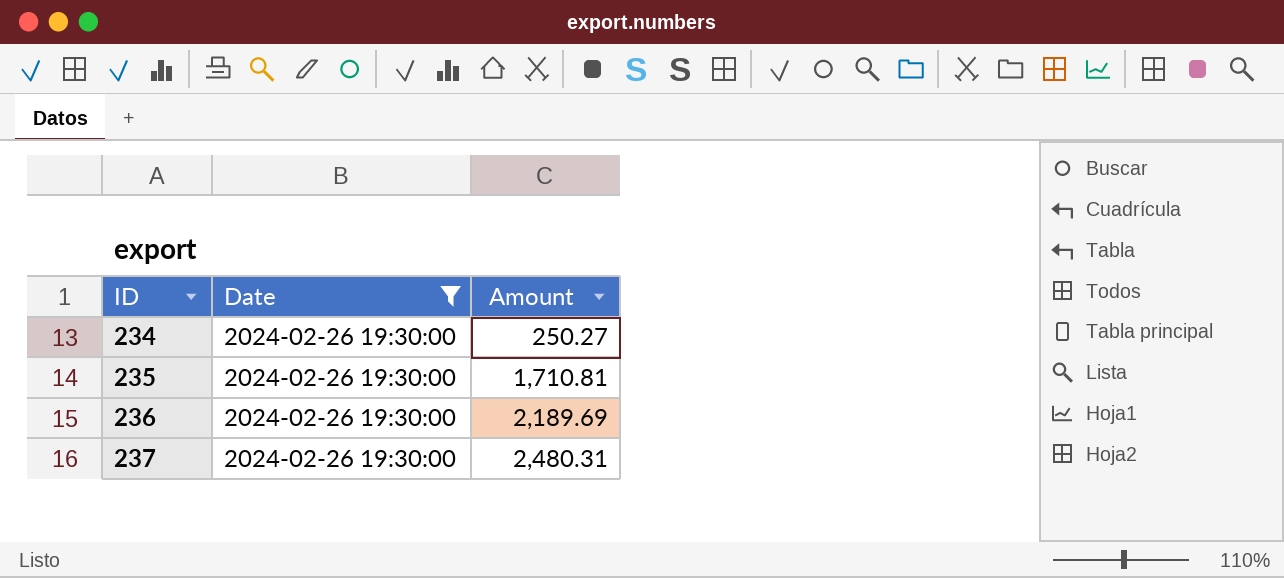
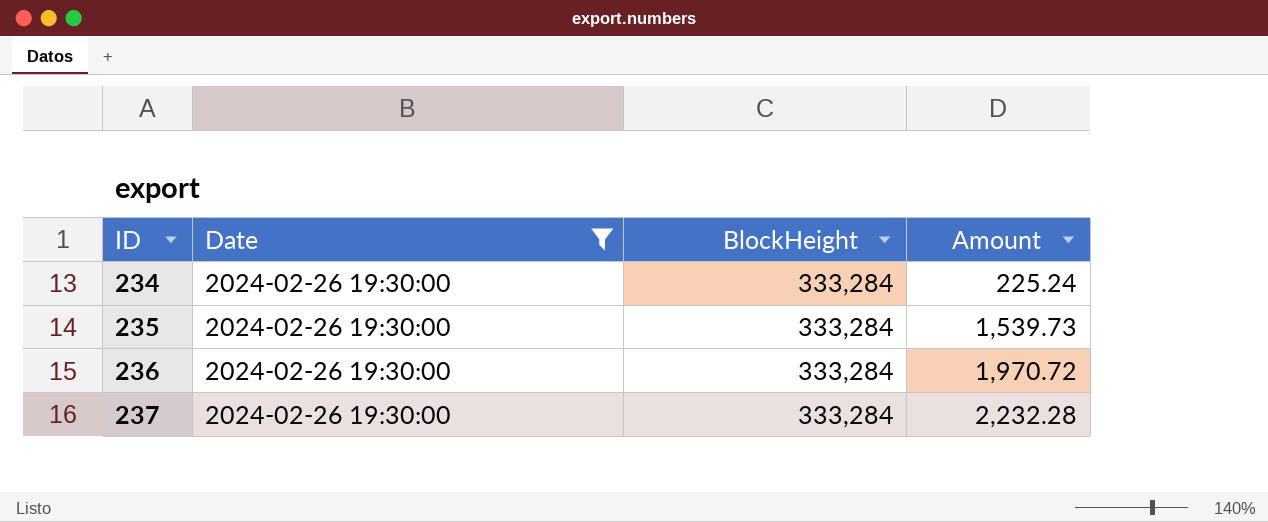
column BlockHeight | position: none -> 3
234 | Amount: 250.27 -> 225.24
235 | Amount: 1,710.81 -> 1,539.73
236 | Amount: 2,189.69 -> 1,970.72
237 | Amount: 2,480.31 -> 2,232.28

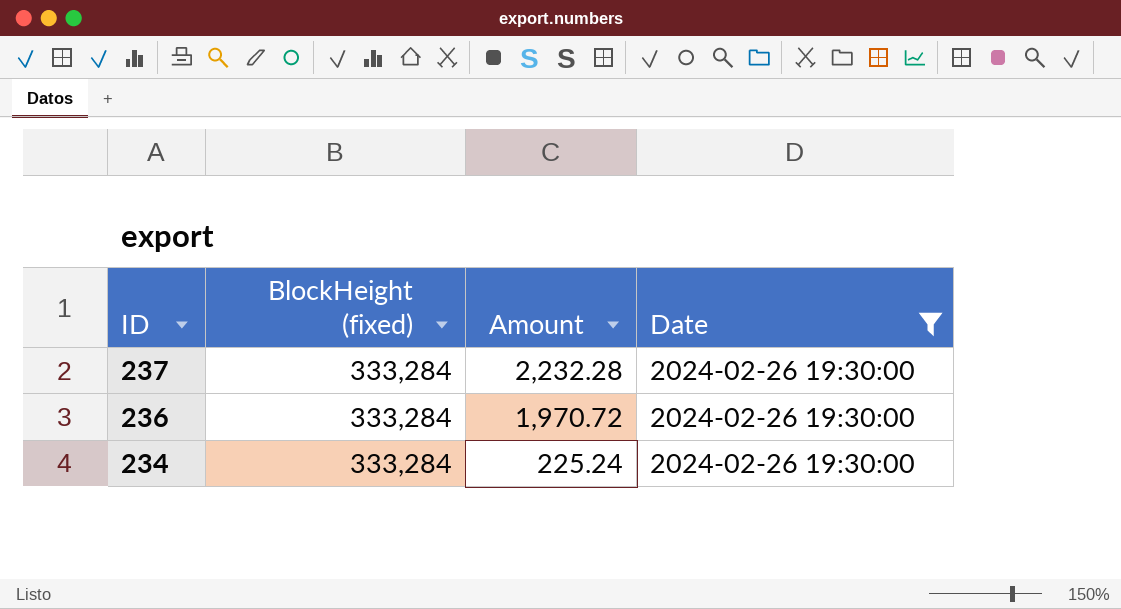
row order: ID ascending -> ID descending
column name: BlockHeight -> BlockHeight (fixed)
column Date | position: 2 -> 4
row 235: 2024-02-26 19:30:00 | 333,284 | 1,539.73 -> none

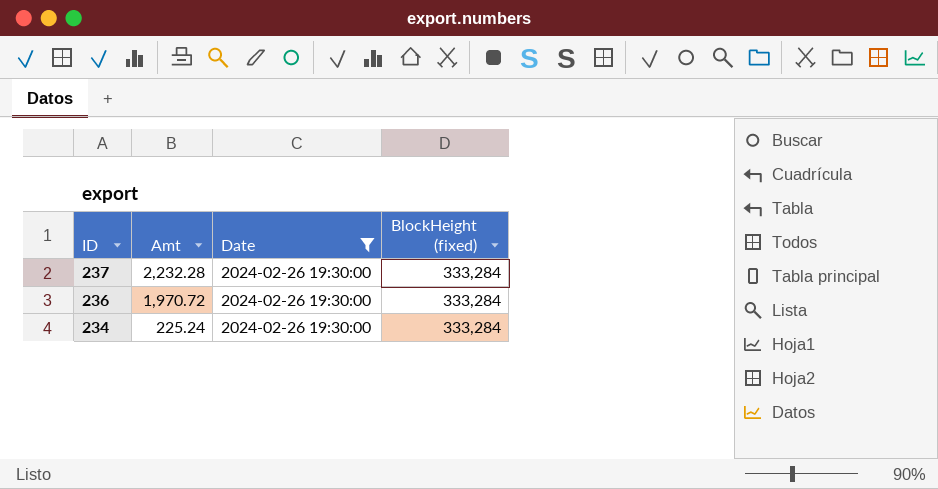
column name: Amount -> Amt
column BlockHeight (fixed) | position: 2 -> 4

